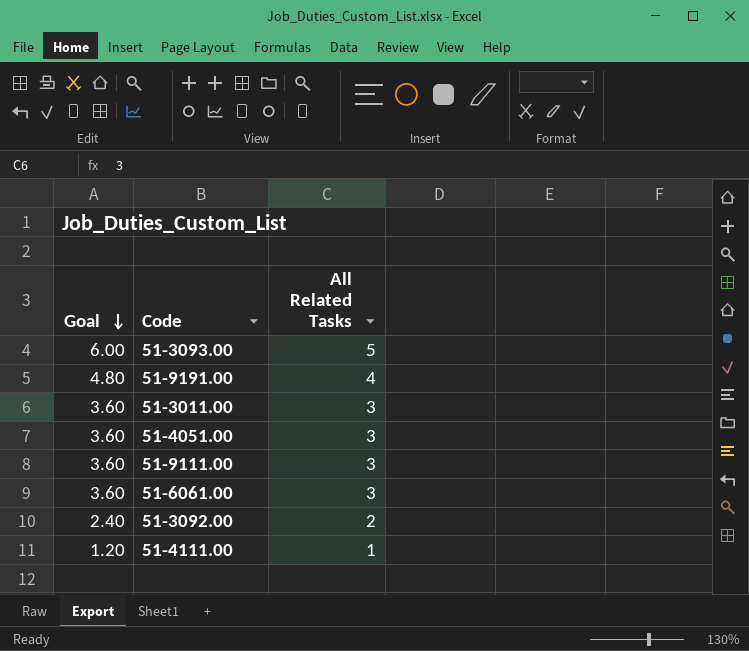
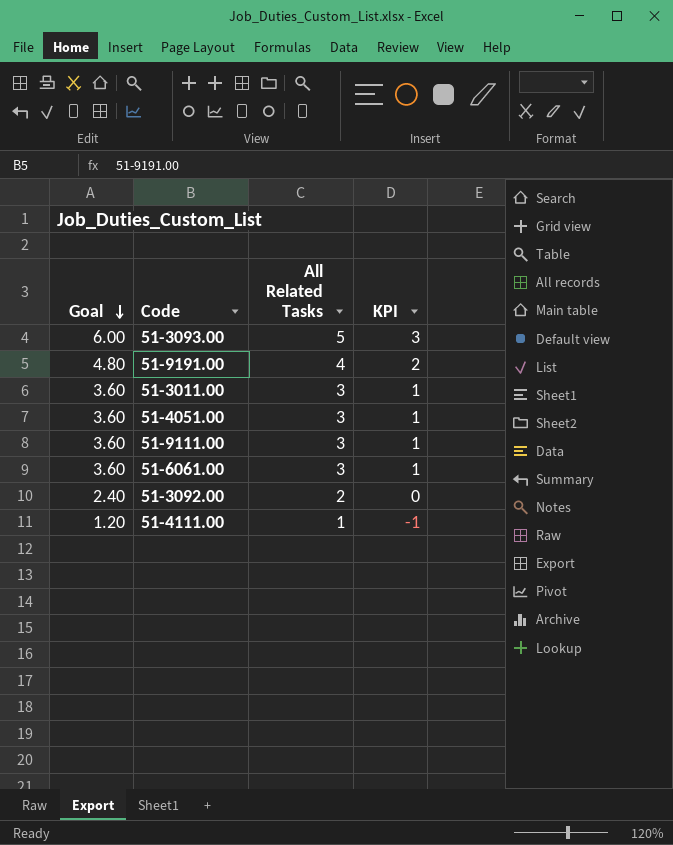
column KPI | formula: none -> [All Related Tasks] - 2

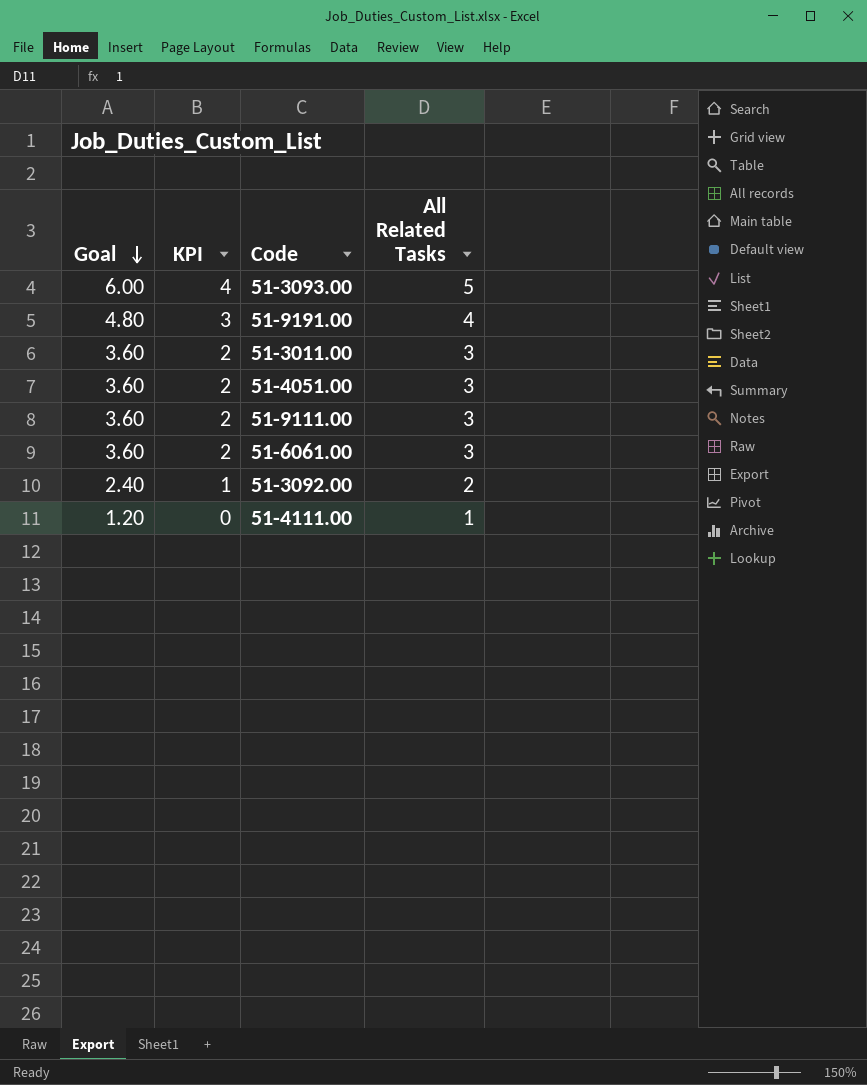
column KPI | formula: [All Related Tasks] - 2 -> [All Related Tasks] - 1
column KPI | position: 4 -> 2

